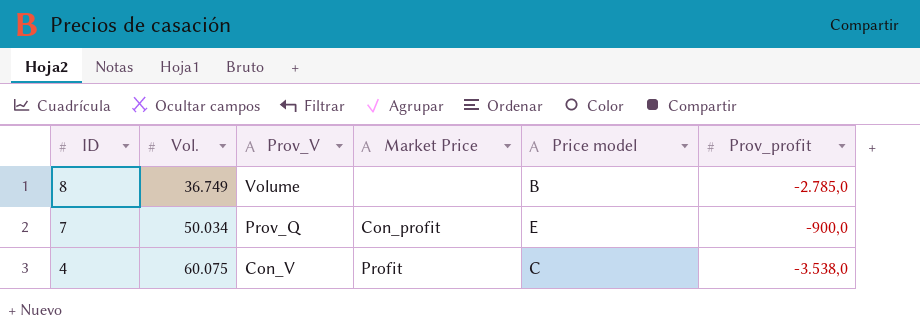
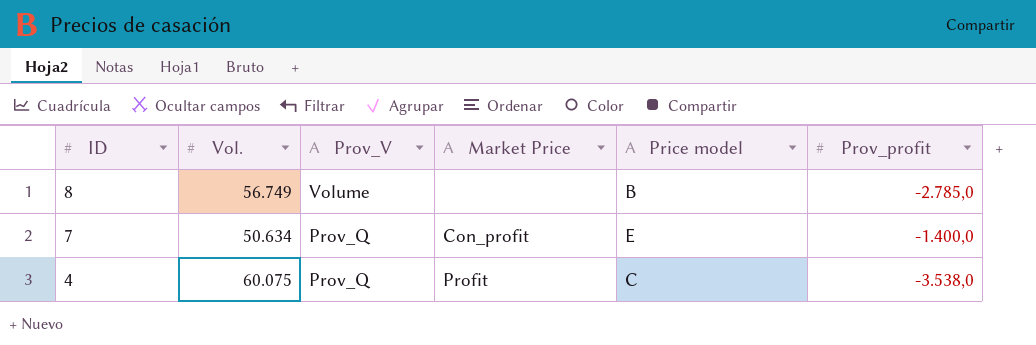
8 | Vol.: 36.749 -> 56.749
7 | Vol.: 50.034 -> 50.634
7 | Prov_profit: -900,0 -> -1.400,0
4 | Prov_V: Con_V -> Prov_Q

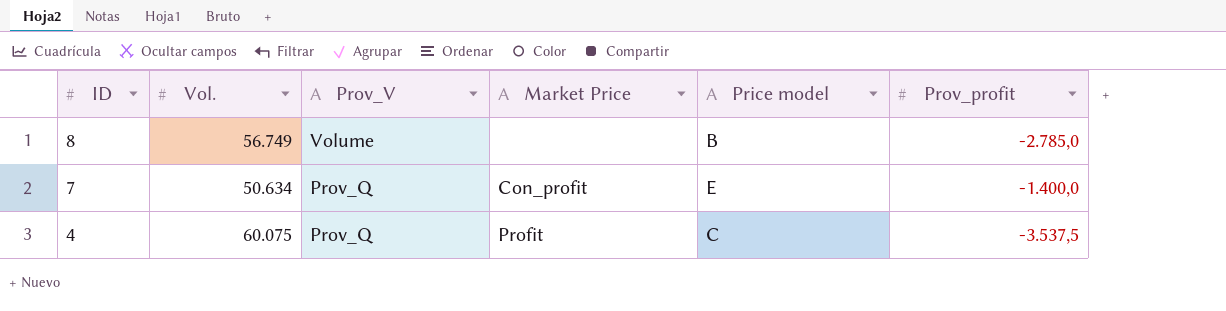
4 | Prov_profit: -3.538,0 -> -3.537,5

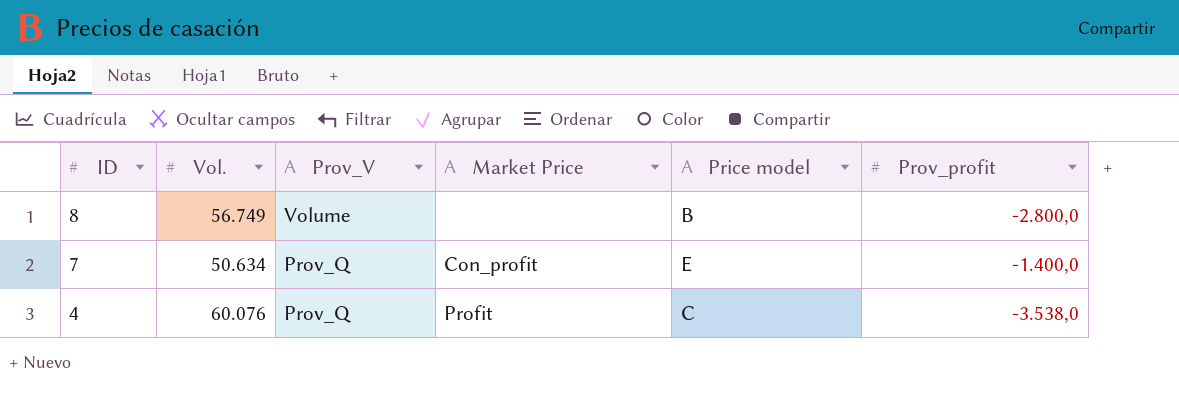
8 | Prov_profit: -2.785,0 -> -2.800,0
4 | Vol.: 60.075 -> 60.076
4 | Prov_profit: -3.537,5 -> -3.538,0

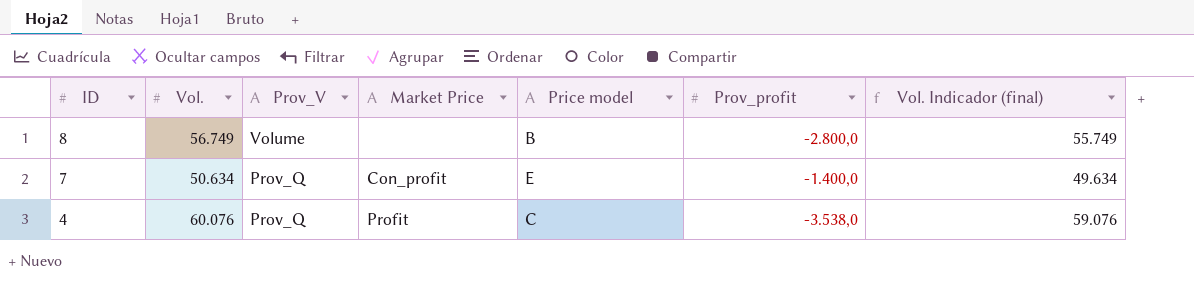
column Vol. Indicador (final) | formula: none -> [Vol.] - 1000

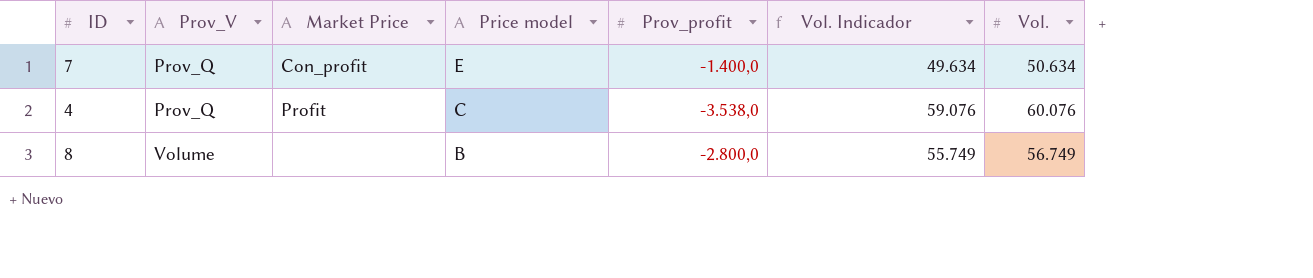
row order: ID descending -> Prov_V ascending
column name: Vol. Indicador (final) -> Vol. Indicador
column Vol. | position: 2 -> 7

